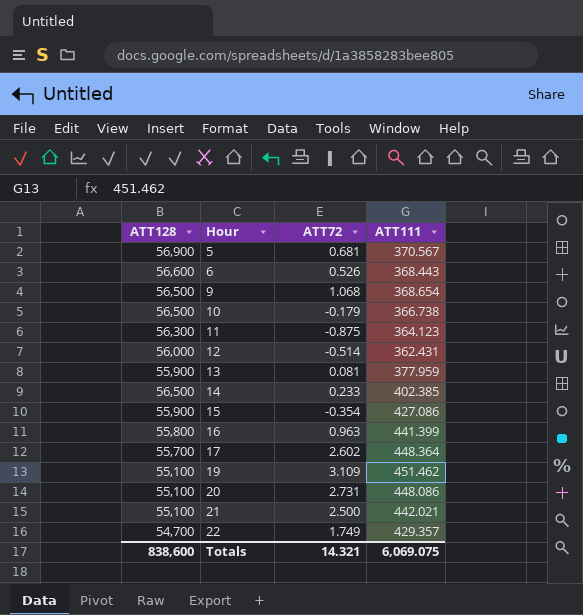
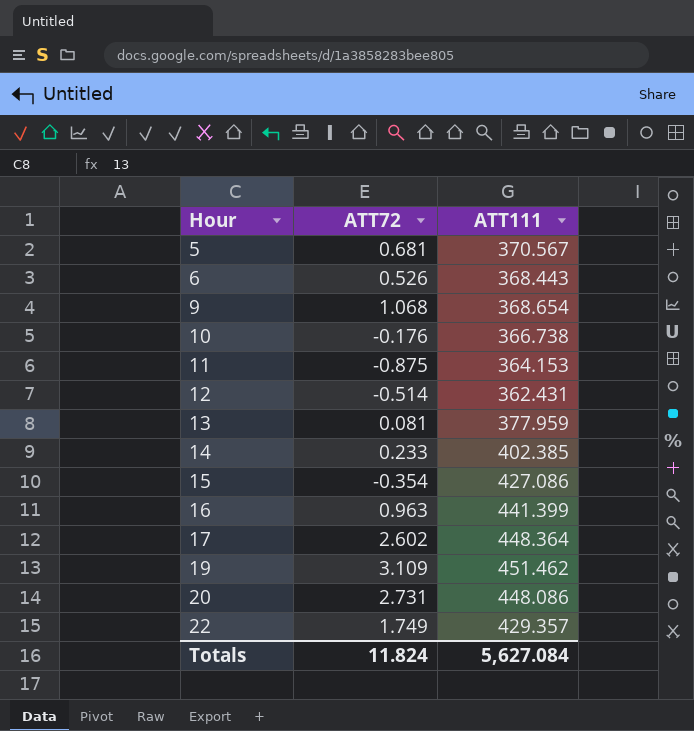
column ATT128 | position: 1 -> none
row 21: 55,100 | 2.500 | 442.021 -> none
10 | ATT72: -0.179 -> -0.176
11 | ATT111: 364.123 -> 364.153
Totals | ATT72: 14.321 -> 11.824
Totals | ATT111: 6,069.075 -> 5,627.084

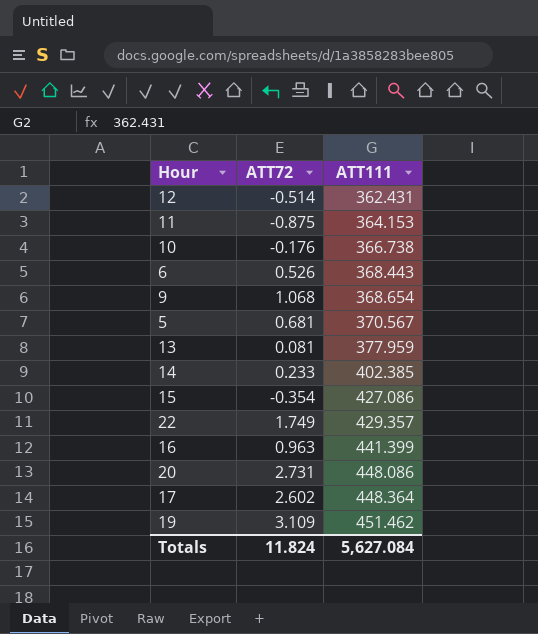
row order: Hour ascending -> ATT111 ascending

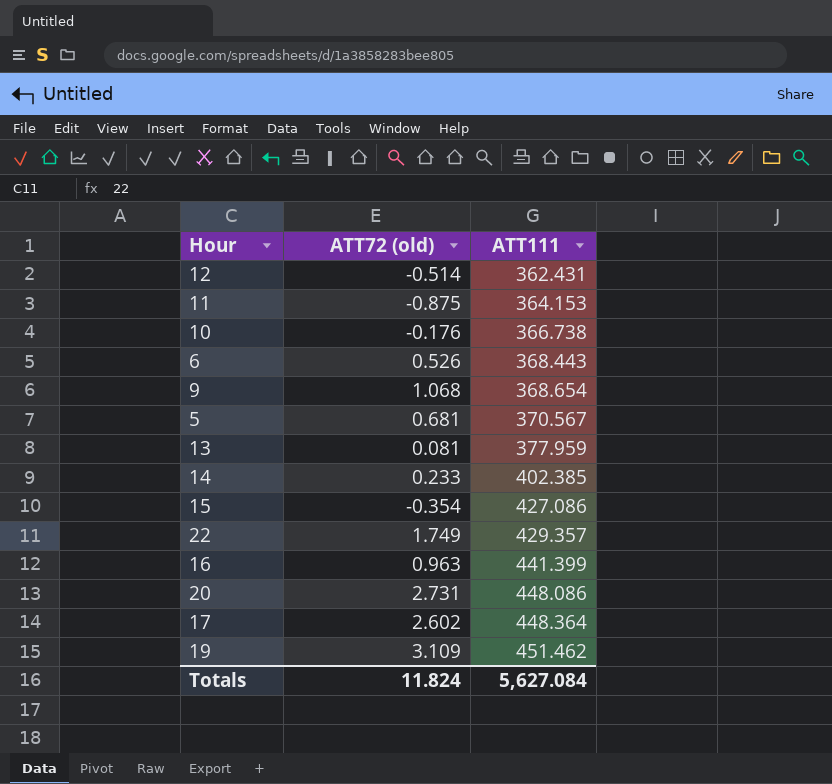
column name: ATT72 -> ATT72 (old)

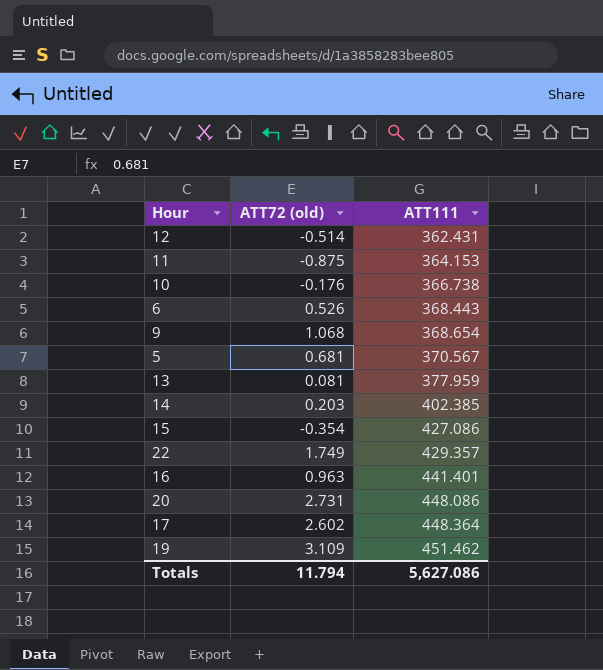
14 | ATT72 (old): 0.233 -> 0.203
16 | ATT111: 441.399 -> 441.401
Totals | ATT72 (old): 11.824 -> 11.794
Totals | ATT111: 5,627.084 -> 5,627.086

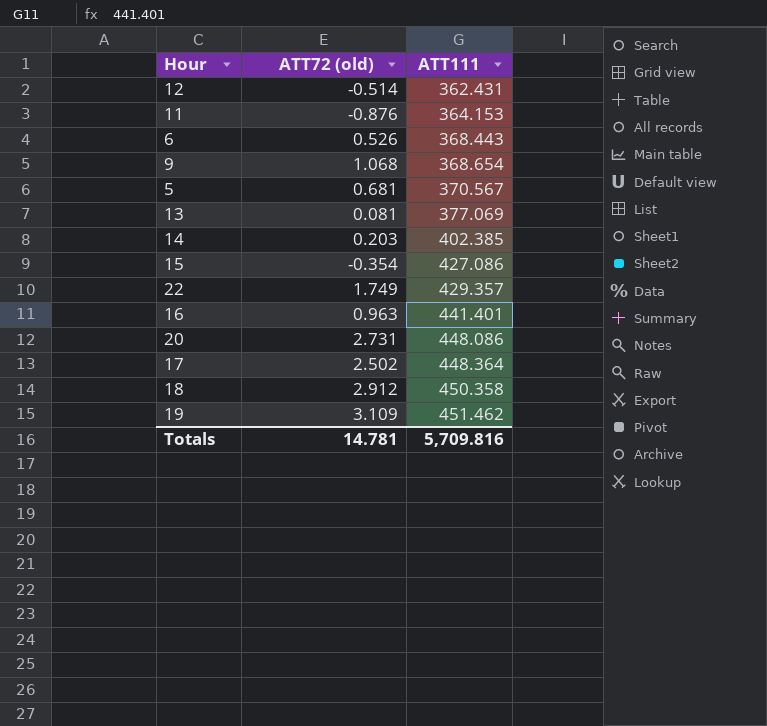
row 10: -0.176 | 366.738 -> none
11 | ATT72 (old): -0.875 -> -0.876
13 | ATT111: 377.959 -> 377.069
17 | ATT72 (old): 2.602 -> 2.502
row 18: none -> 2.912 | 450.358
Totals | ATT72 (old): 11.794 -> 14.781
Totals | ATT111: 5,627.086 -> 5,709.816

